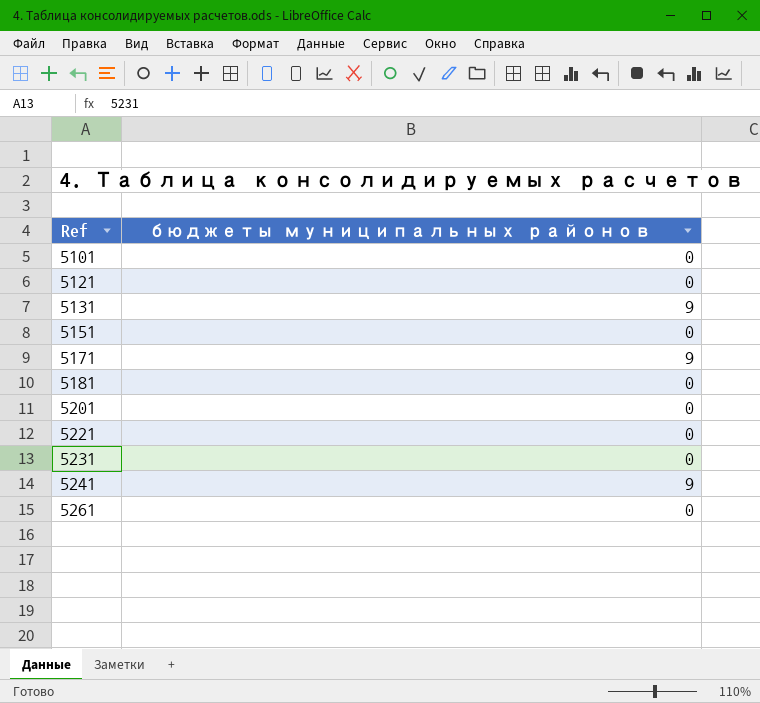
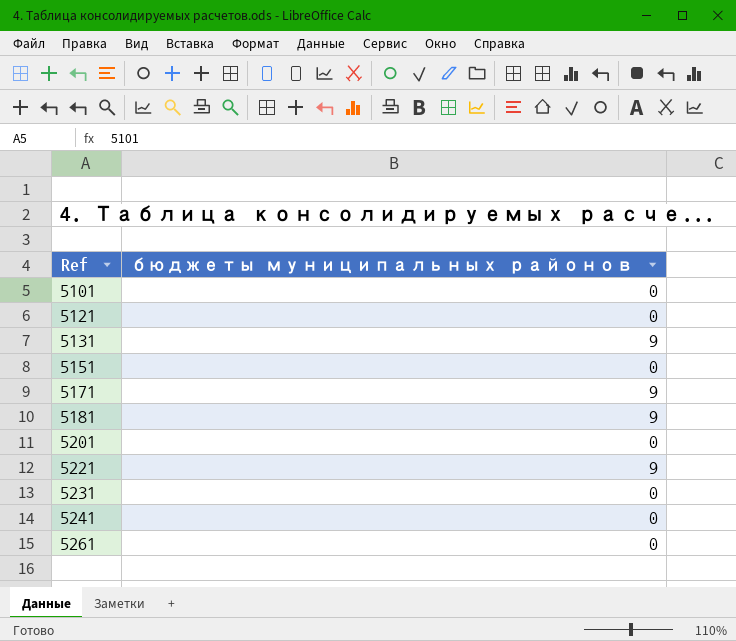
5181 | бюджеты муниципальных районов: 0 -> 9
5221 | бюджеты муниципальных районов: 0 -> 9
5241 | бюджеты муниципальных районов: 9 -> 0

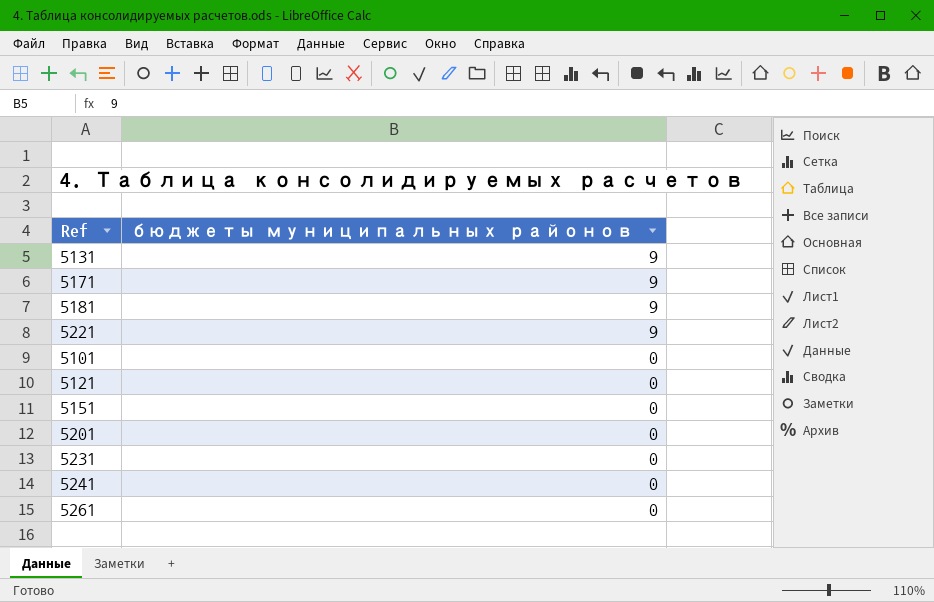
row order: Ref ascending -> бюджеты муниципальных районов descending

